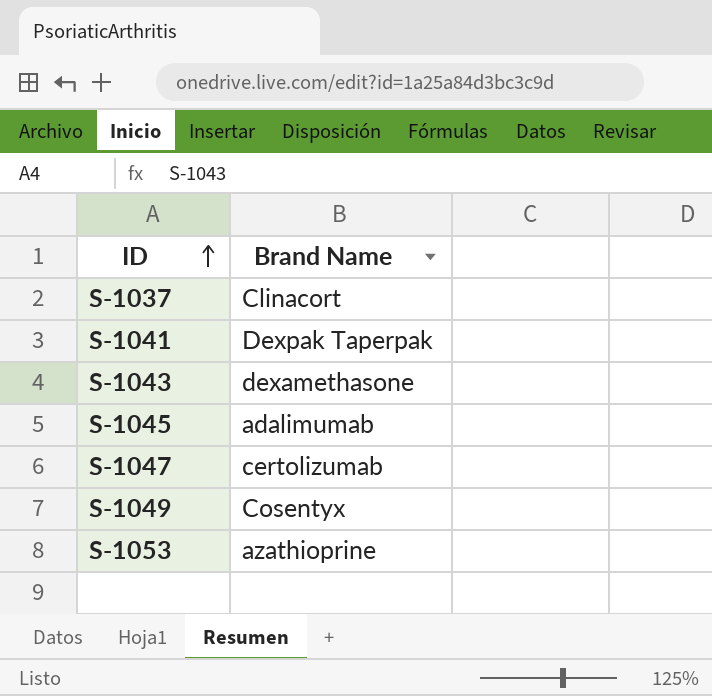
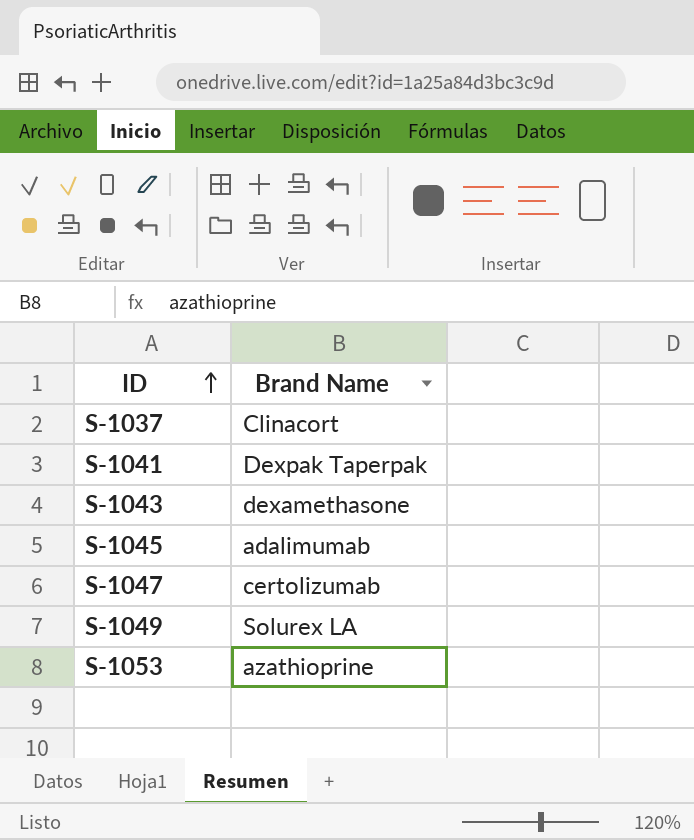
S-1049 | Brand Name: Cosentyx -> Solurex LA

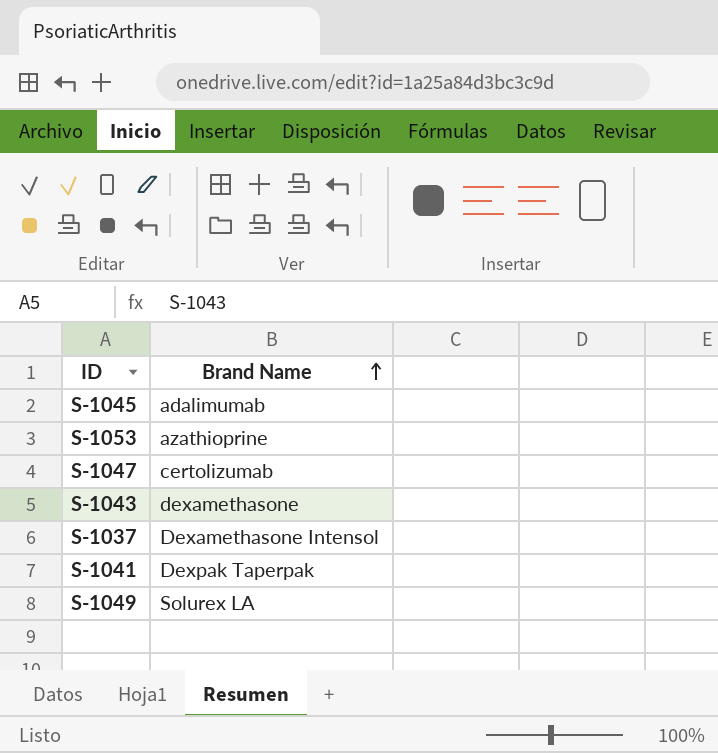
row order: ID ascending -> Brand Name ascending
S-1037 | Brand Name: Clinacort -> Dexamethasone Intensol

